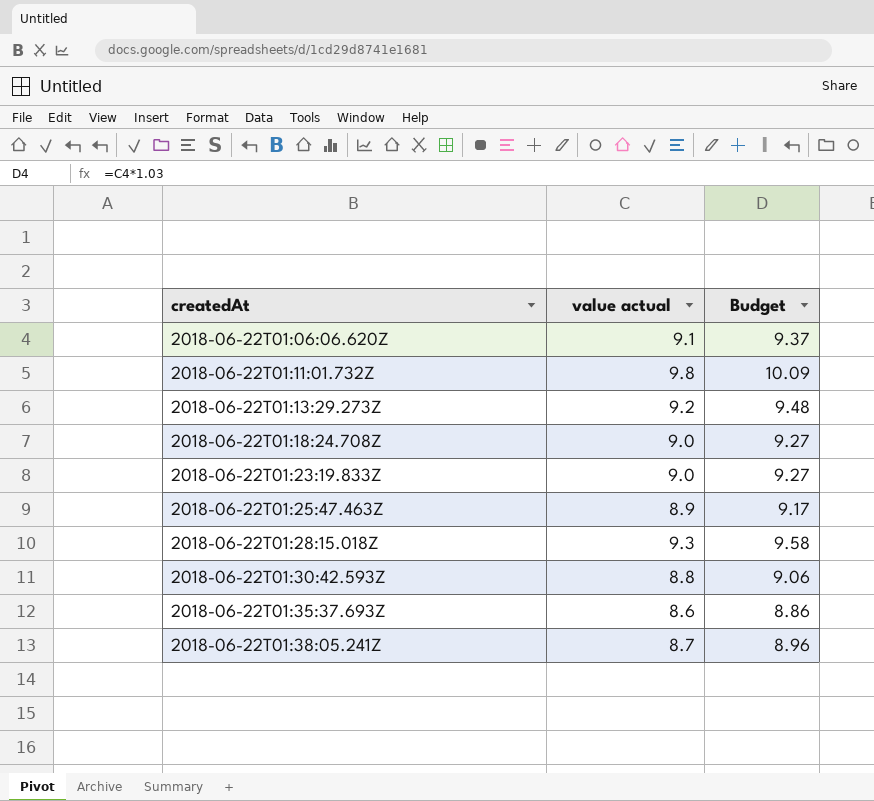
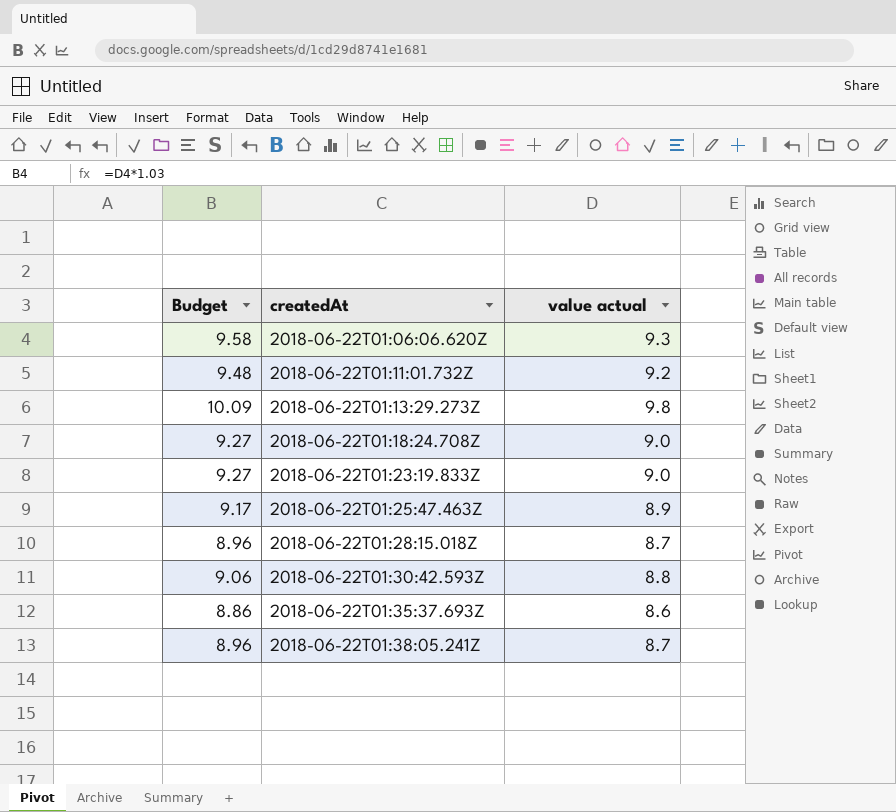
column Budget | position: 3 -> 1
2018-06-22T01:06:06.620Z | Budget: 9.37 -> 9.58
2018-06-22T01:06:06.620Z | value actual: 9.1 -> 9.3
2018-06-22T01:11:01.732Z | Budget: 10.09 -> 9.48
2018-06-22T01:11:01.732Z | value actual: 9.8 -> 9.2
2018-06-22T01:13:29.273Z | Budget: 9.48 -> 10.09
2018-06-22T01:13:29.273Z | value actual: 9.2 -> 9.8
2018-06-22T01:28:15.018Z | Budget: 9.58 -> 8.96
2018-06-22T01:28:15.018Z | value actual: 9.3 -> 8.7

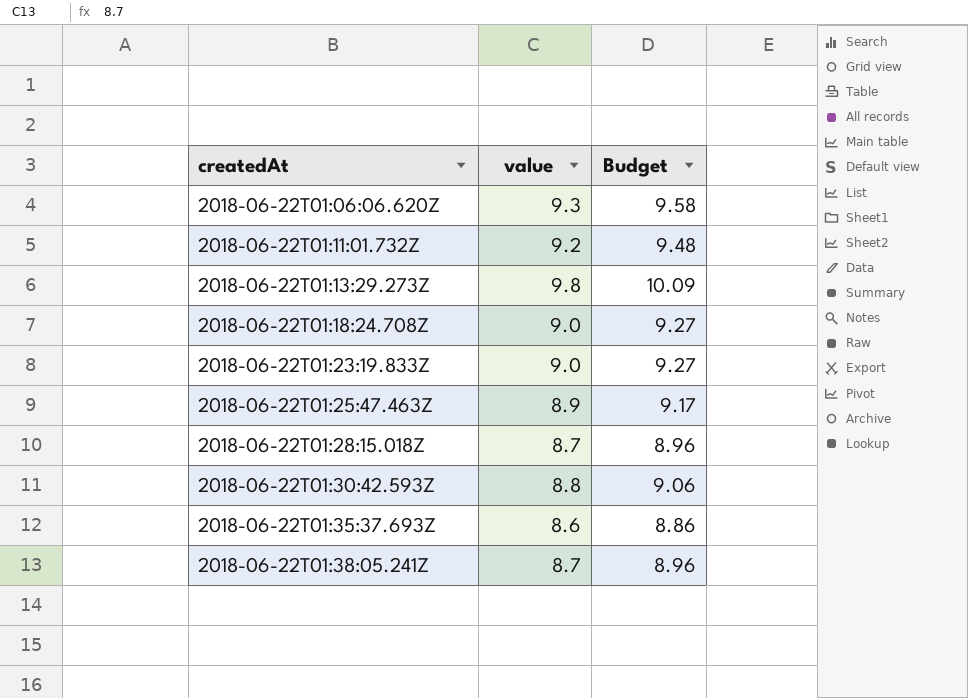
column name: value actual -> value
column Budget | position: 1 -> 3

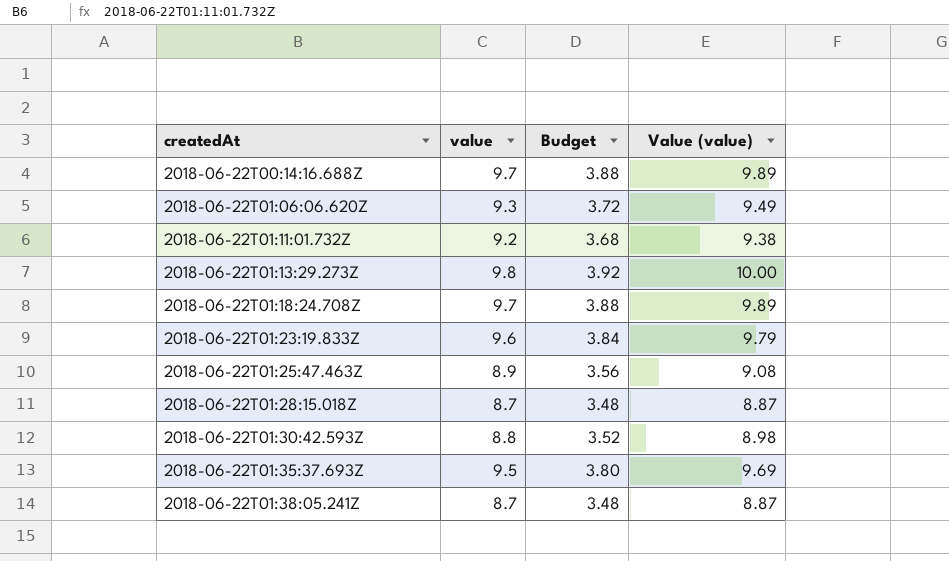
column Budget | formula: [value] * 1.03 -> [value] * 0.4
column Value (value) | formula: none -> [value] * 1.02
row 2018-06-22T00:14:16.688Z: none -> 9.7 | 3.88 | 9.89
2018-06-22T01:18:24.708Z | value: 9.0 -> 9.7
2018-06-22T01:23:19.833Z | value: 9.0 -> 9.6
2018-06-22T01:35:37.693Z | value: 8.6 -> 9.5

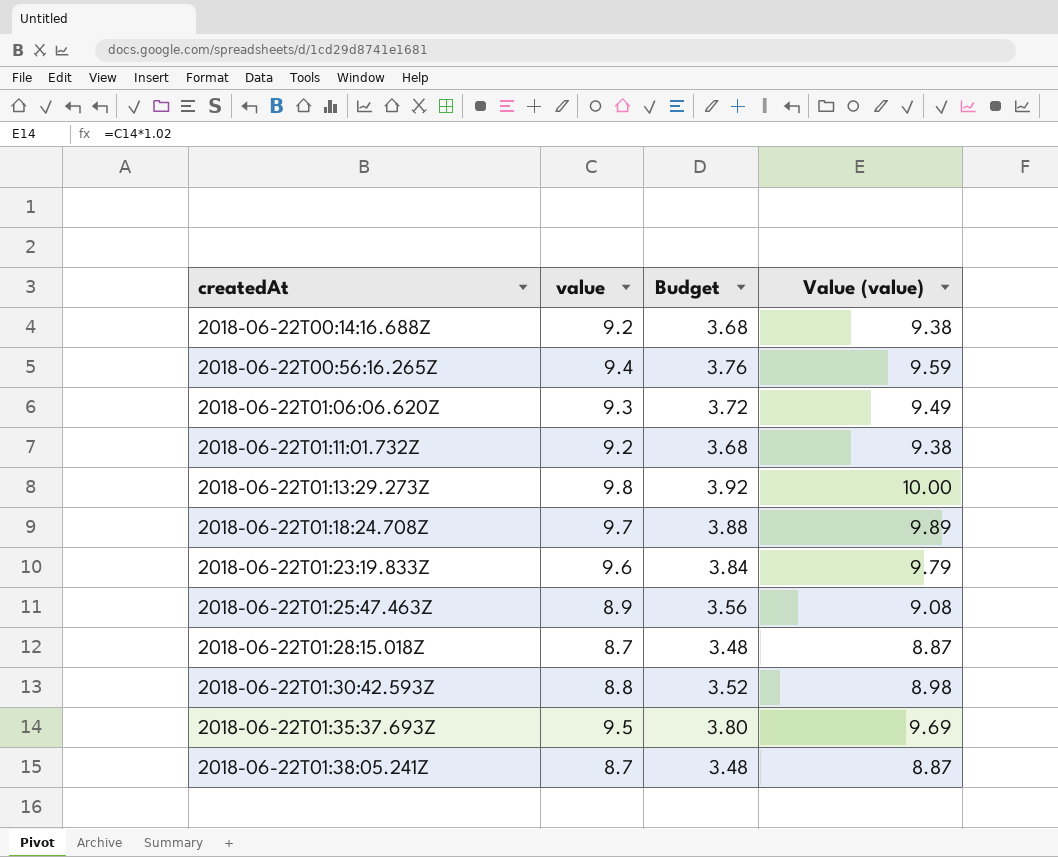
2018-06-22T00:14:16.688Z | value: 9.7 -> 9.2
2018-06-22T00:14:16.688Z | Budget: 3.88 -> 3.68
2018-06-22T00:14:16.688Z | Value (value): 9.89 -> 9.38
row 2018-06-22T00:56:16.265Z: none -> 9.4 | 3.76 | 9.59

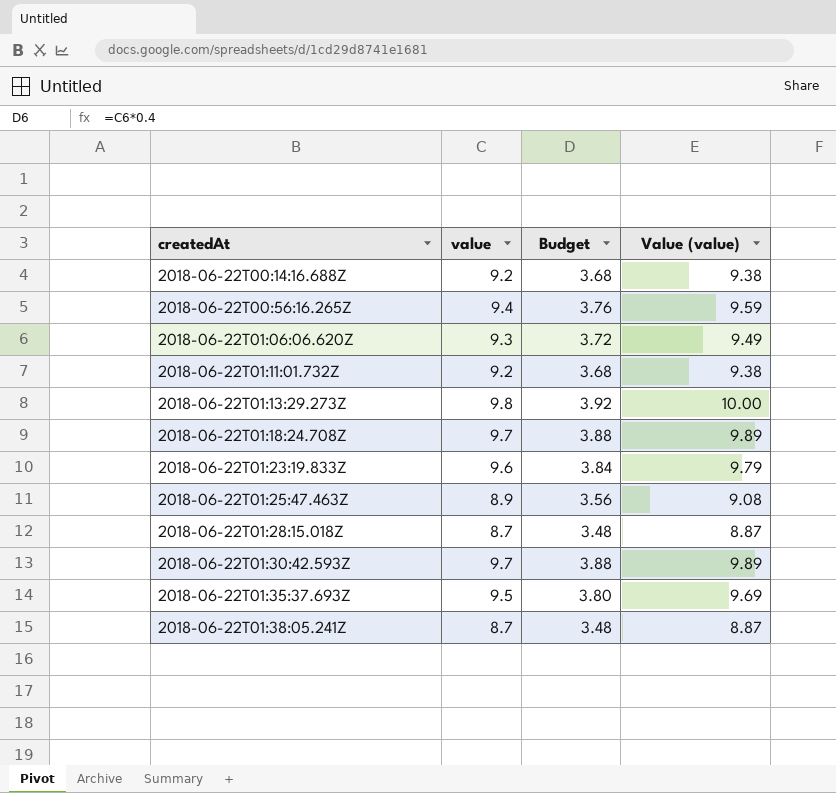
2018-06-22T01:30:42.593Z | value: 8.8 -> 9.7
2018-06-22T01:30:42.593Z | Budget: 3.52 -> 3.88
2018-06-22T01:30:42.593Z | Value (value): 8.98 -> 9.89

